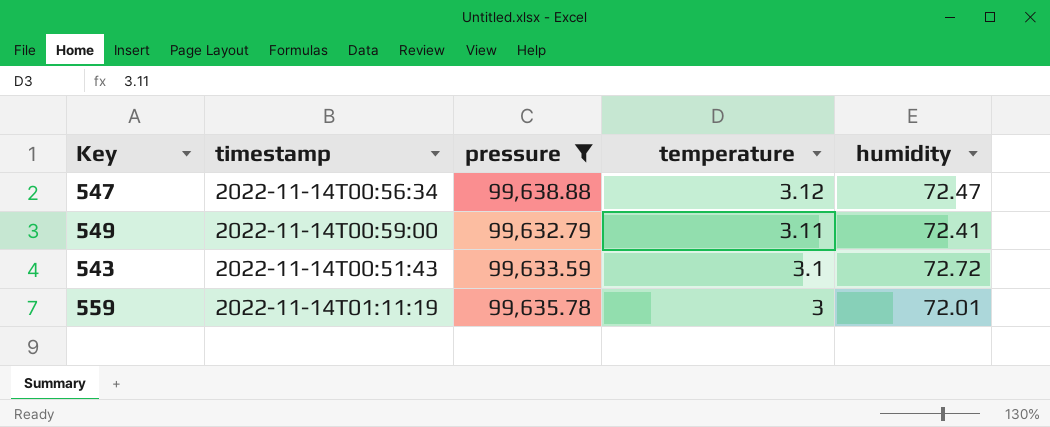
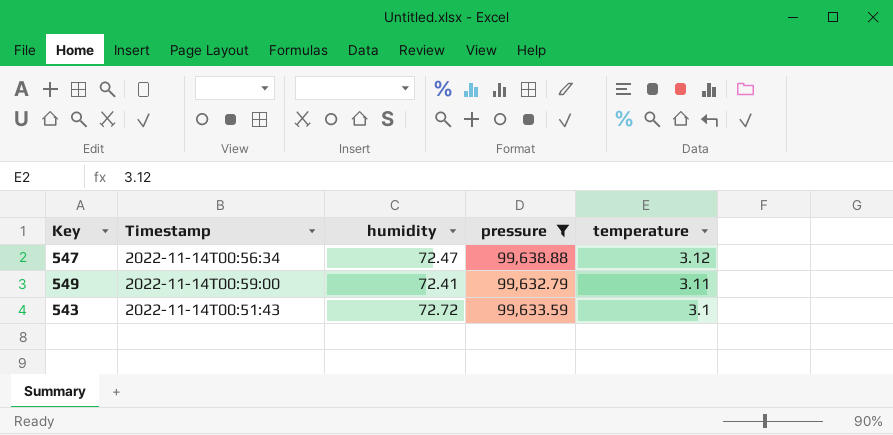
column name: timestamp -> Timestamp
column humidity | position: 5 -> 3
row 559: 2022-11-14T01:11:19 | 99,635.78 | 3 | 72.01 -> none

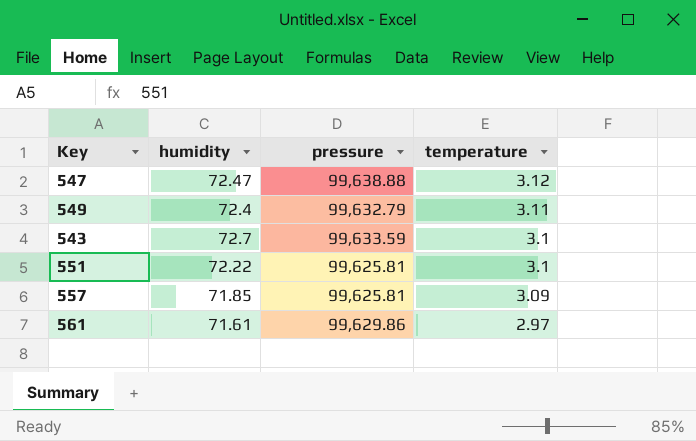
filter: pressure >= 99,632.79 -> none
column Timestamp | position: 2 -> none
549 | humidity: 72.41 -> 72.4
543 | humidity: 72.72 -> 72.7

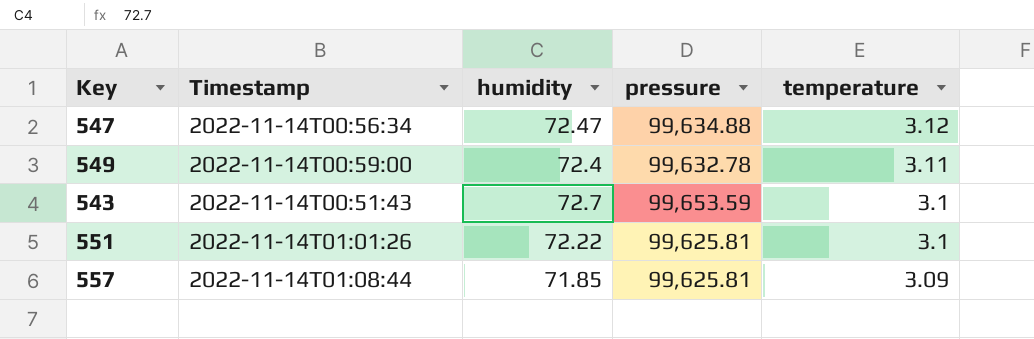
column Timestamp | position: none -> 2
row 561: 71.61 | 99,629.86 | 2.97 -> none
547 | pressure: 99,638.88 -> 99,634.88
549 | pressure: 99,632.79 -> 99,632.78
543 | pressure: 99,633.59 -> 99,653.59

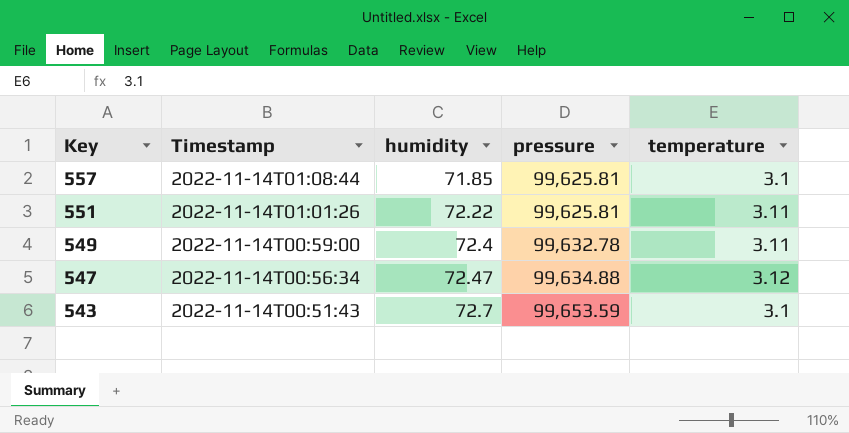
row order: temperature descending -> Key descending
557 | temperature: 3.09 -> 3.1
551 | temperature: 3.1 -> 3.11

